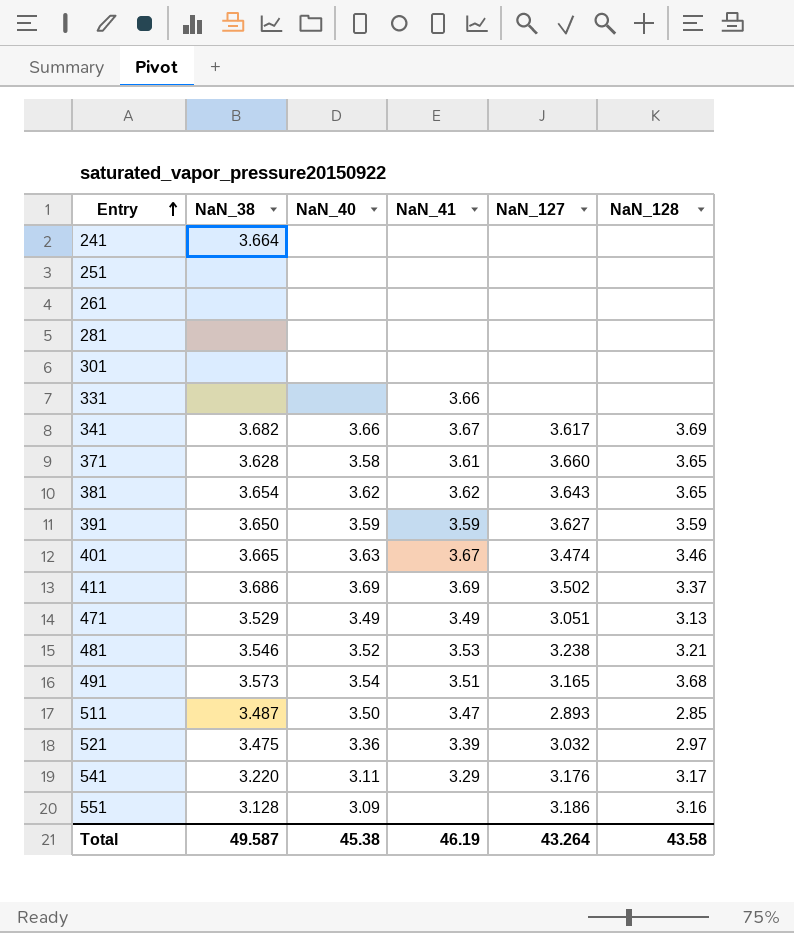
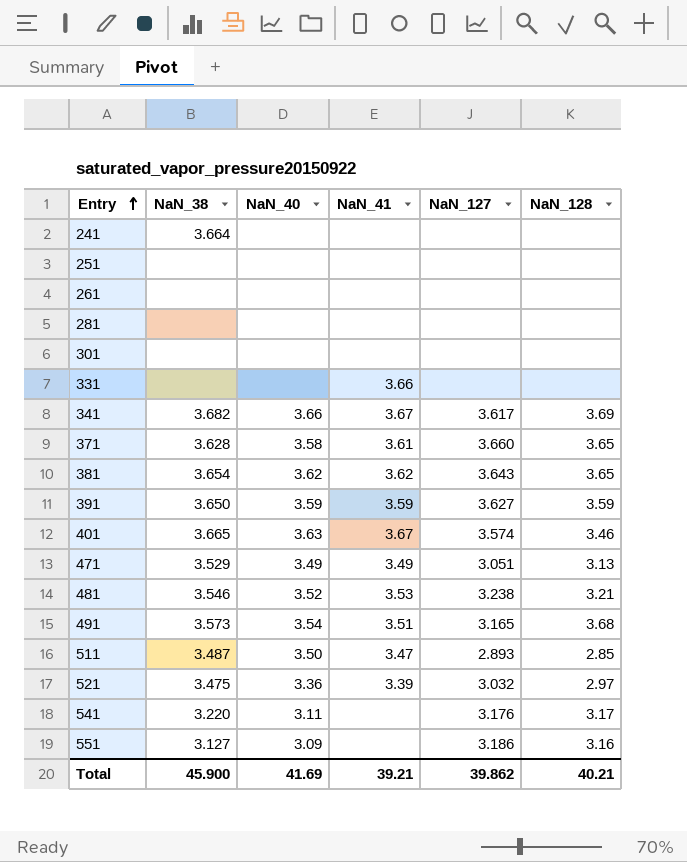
row 411: 3.686 | 3.69 | 3.69 | 3.502 | 3.37 -> none
401 | NaN_127: 3.474 -> 3.574
541 | NaN_41: 3.29 -> none
551 | NaN_38: 3.128 -> 3.127
Total | NaN_38: 49.587 -> 45.900
Total | NaN_40: 45.38 -> 41.69
Total | NaN_41: 46.19 -> 39.21
Total | NaN_127: 43.264 -> 39.862
Total | NaN_128: 43.58 -> 40.21

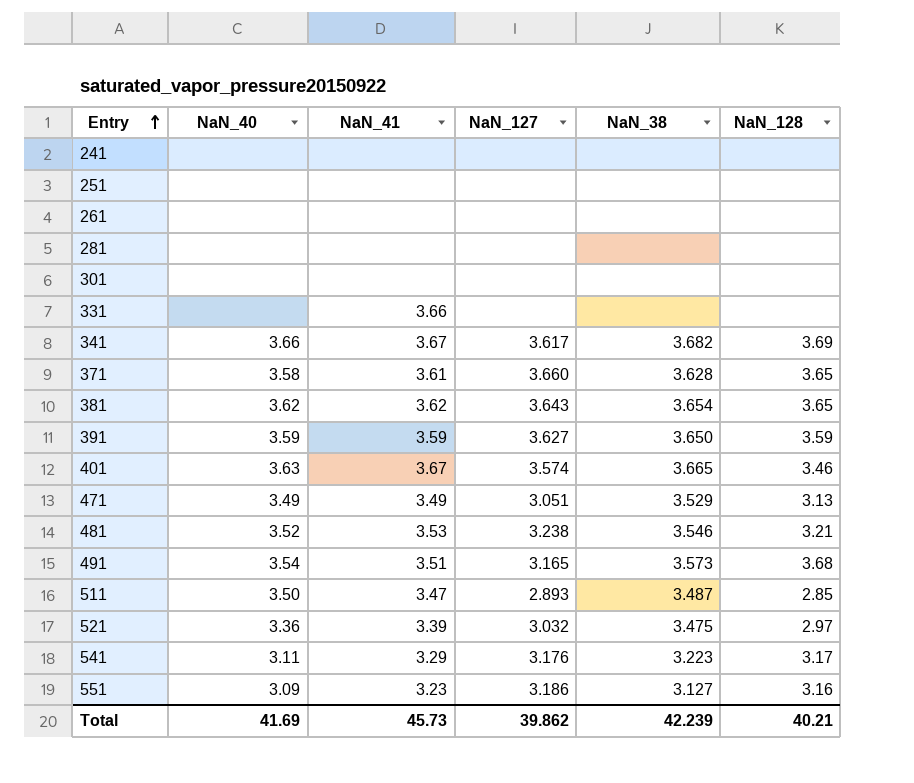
column NaN_38 | position: 2 -> 5
241 | NaN_38: 3.664 -> none
541 | NaN_41: none -> 3.29
541 | NaN_38: 3.220 -> 3.223
551 | NaN_41: none -> 3.23
Total | NaN_41: 39.21 -> 45.73
Total | NaN_38: 45.900 -> 42.239

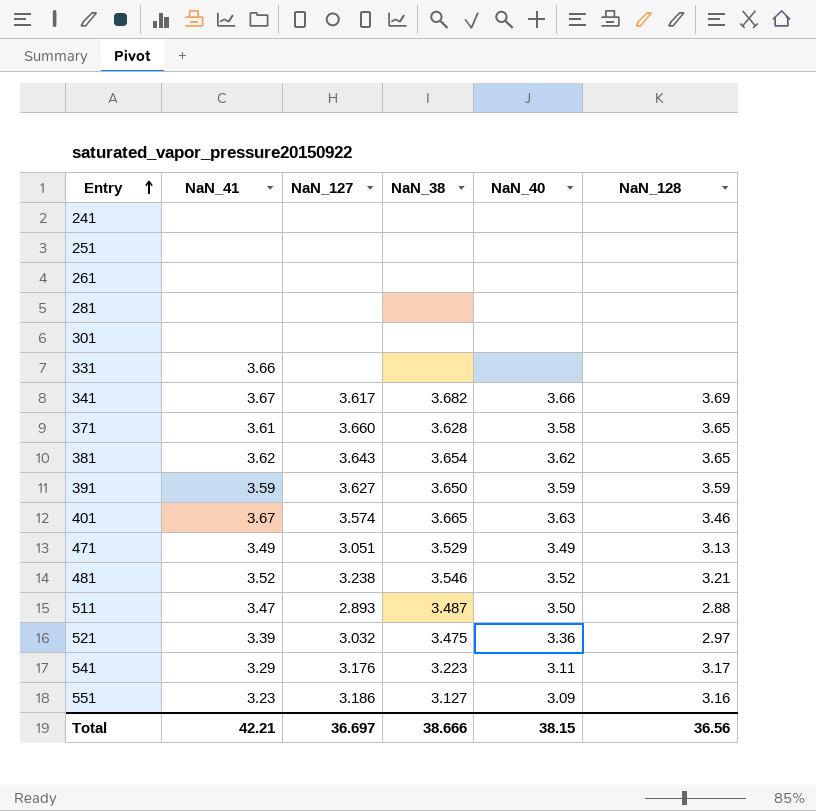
column NaN_40 | position: 2 -> 5
row 491: 3.54 | 3.51 | 3.165 | 3.573 | 3.68 -> none
481 | NaN_41: 3.53 -> 3.52
511 | NaN_128: 2.85 -> 2.88
Total | NaN_41: 45.73 -> 42.21
Total | NaN_127: 39.862 -> 36.697
Total | NaN_38: 42.239 -> 38.666
Total | NaN_40: 41.69 -> 38.15
Total | NaN_128: 40.21 -> 36.56

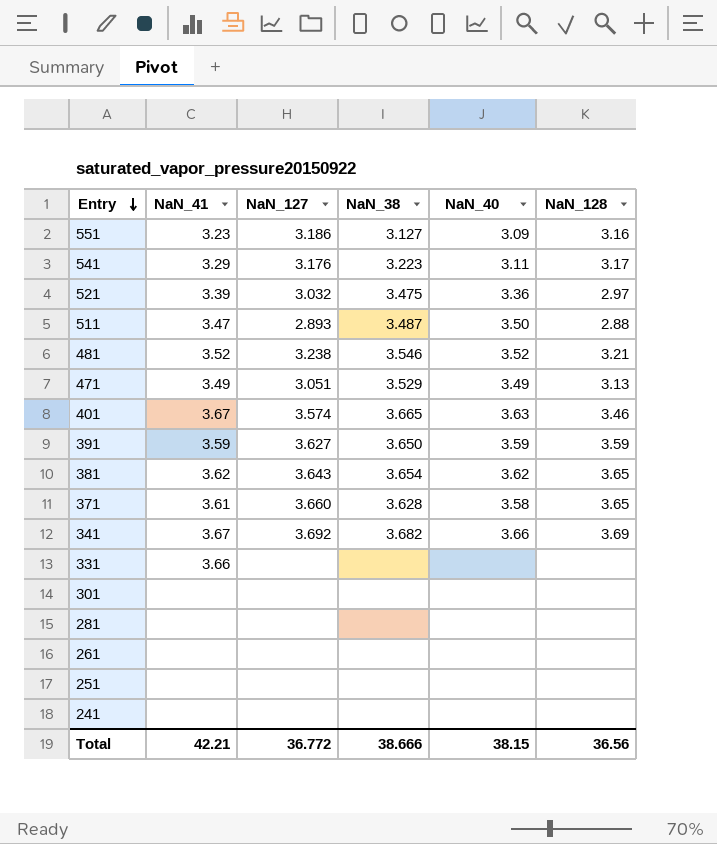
row order: Entry ascending -> Entry descending
341 | NaN_127: 3.617 -> 3.692
Total | NaN_127: 36.697 -> 36.772

